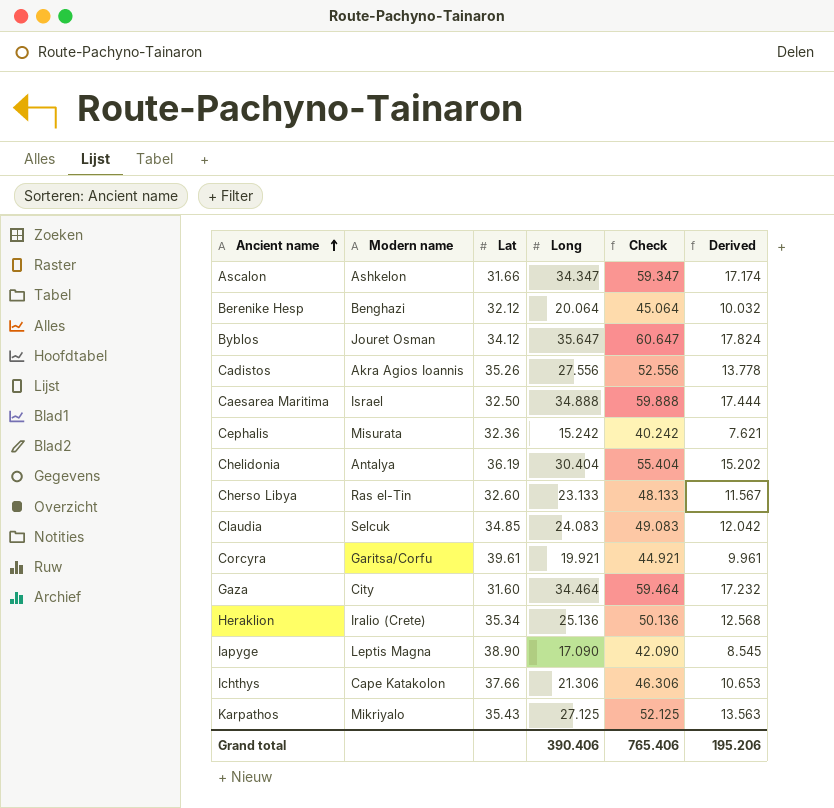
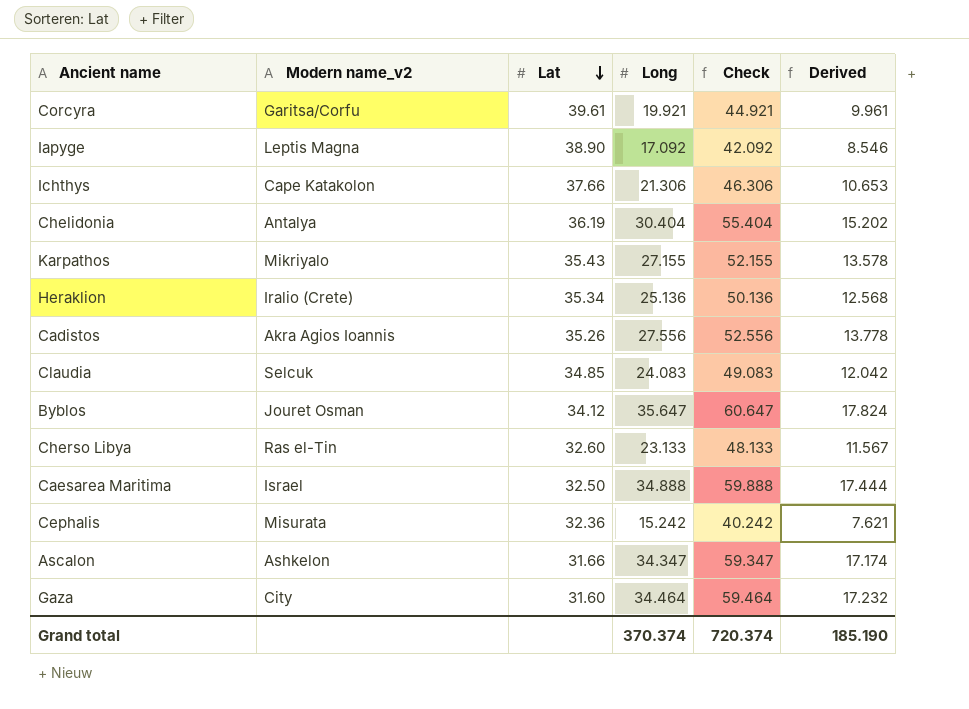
row order: Ancient name ascending -> Lat descending
column name: Modern name -> Modern name_v2
row Berenike Hesp: Benghazi | 32.12 | 20.064 | 45.064 | 10.032 -> none
Iapyge | Long: 17.090 -> 17.092
Iapyge | Check: 42.090 -> 42.092
Iapyge | Derived: 8.545 -> 8.546
Karpathos | Long: 27.125 -> 27.155
Karpathos | Check: 52.125 -> 52.155
Karpathos | Derived: 13.563 -> 13.578
Grand total | Long: 390.406 -> 370.374
Grand total | Check: 765.406 -> 720.374
Grand total | Derived: 195.206 -> 185.190

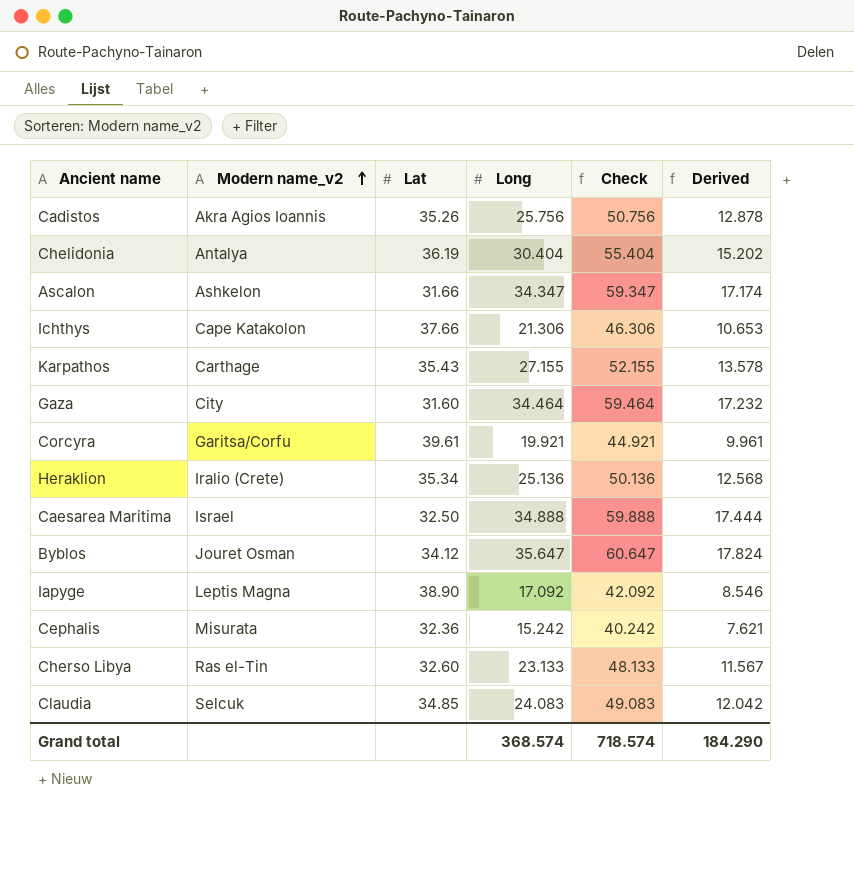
row order: Lat descending -> Modern name_v2 ascending
Cadistos | Long: 27.556 -> 25.756
Cadistos | Check: 52.556 -> 50.756
Cadistos | Derived: 13.778 -> 12.878
Karpathos | Modern name_v2: Mikriyalo -> Carthage
Grand total | Long: 370.374 -> 368.574
Grand total | Check: 720.374 -> 718.574
Grand total | Derived: 185.190 -> 184.290

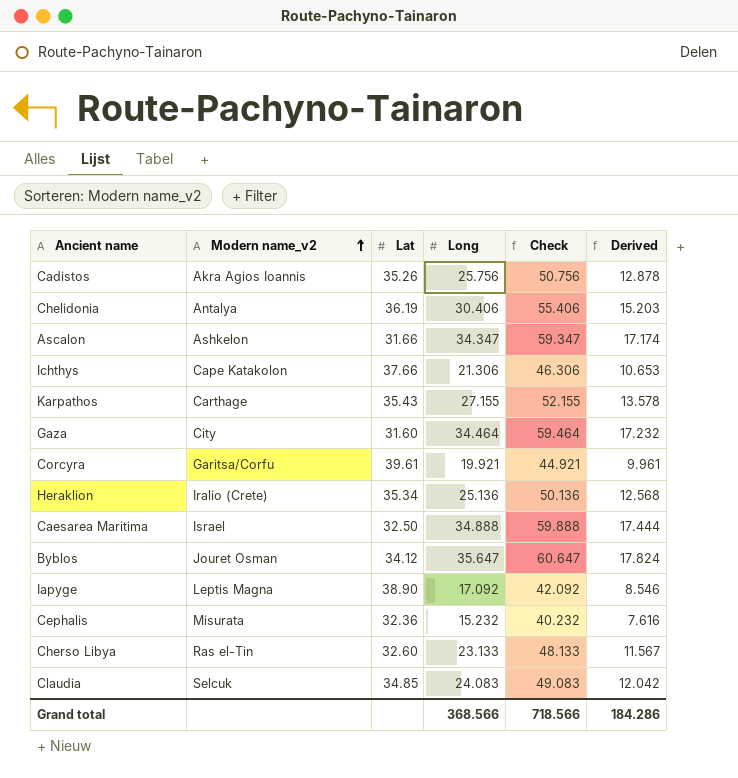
Chelidonia | Long: 30.404 -> 30.406
Chelidonia | Check: 55.404 -> 55.406
Chelidonia | Derived: 15.202 -> 15.203
Cephalis | Long: 15.242 -> 15.232
Cephalis | Check: 40.242 -> 40.232
Cephalis | Derived: 7.621 -> 7.616
Grand total | Long: 368.574 -> 368.566
Grand total | Check: 718.574 -> 718.566
Grand total | Derived: 184.290 -> 184.286

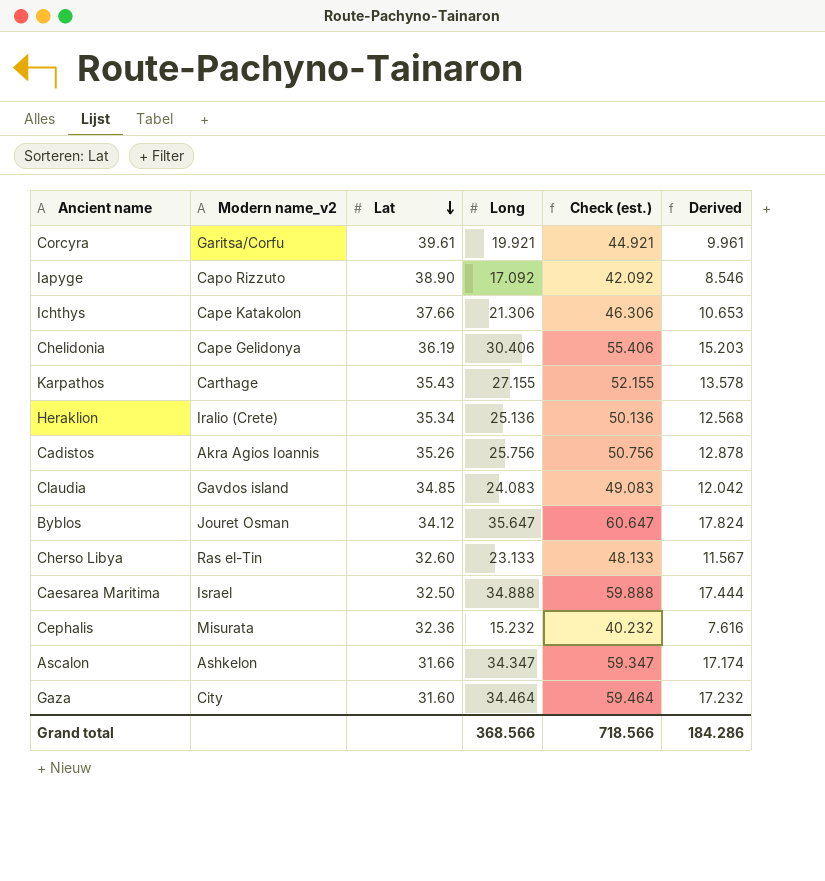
row order: Modern name_v2 ascending -> Lat descending
column name: Check -> Check (est.)
Iapyge | Modern name_v2: Leptis Magna -> Capo Rizzuto
Chelidonia | Modern name_v2: Antalya -> Cape Gelidonya
Claudia | Modern name_v2: Selcuk -> Gavdos island

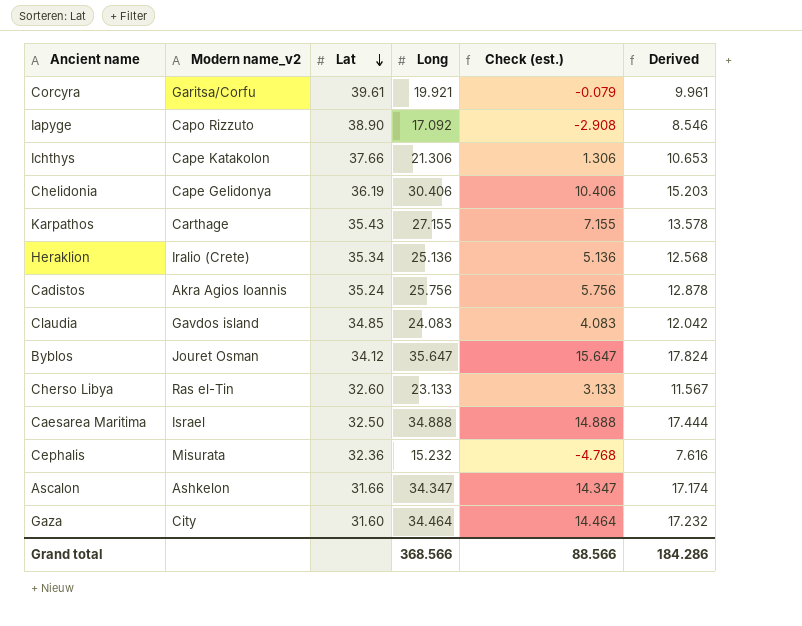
column Check (est.) | formula: [Long] + 25 -> [Long] - 20
Cadistos | Lat: 35.26 -> 35.24
Grand total | Check (est.): 718.566 -> 88.566

